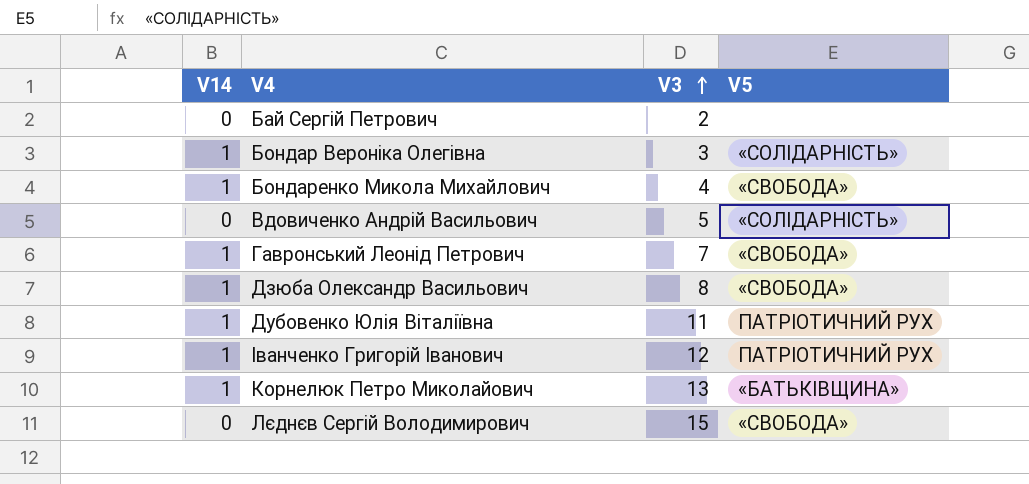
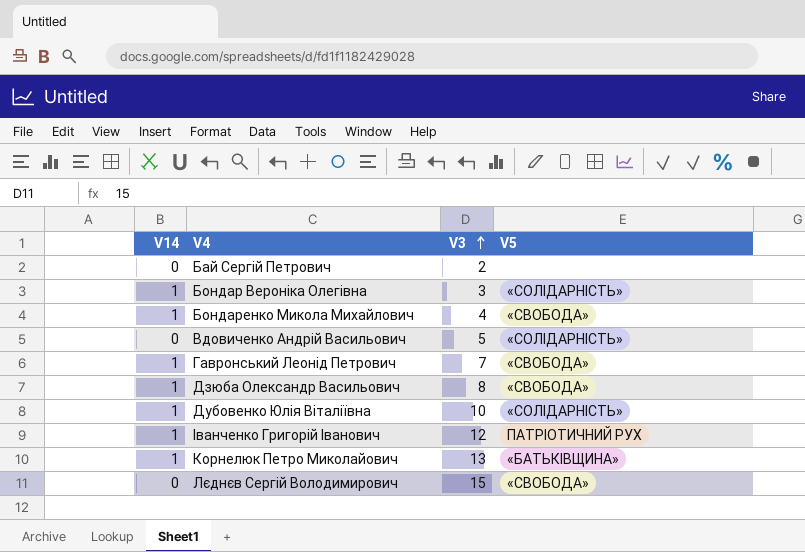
Дубовенко Юлія Віталіївна | V3: 11 -> 10
Дубовенко Юлія Віталіївна | V5: ПАТРІОТИЧНИЙ РУХ -> «СОЛІДАРНІСТЬ»

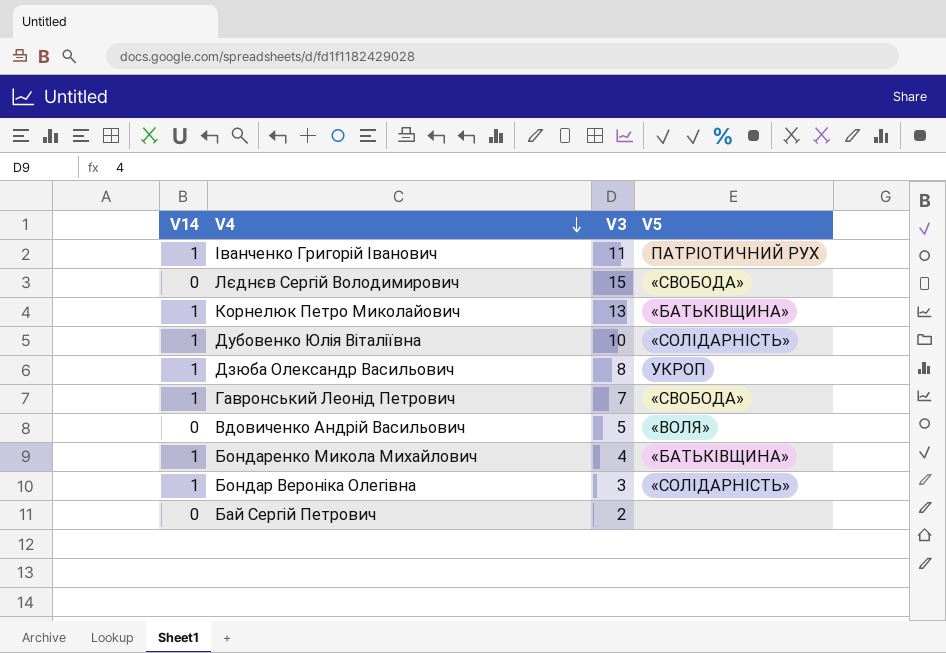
row order: V3 ascending -> V4 descending
Іванченко Григорій Іванович | V3: 12 -> 11
Дзюба Олександр Васильович | V5: «СВОБОДА» -> УКРОП
Вдовиченко Андрій Васильович | V5: «СОЛІДАРНІСТЬ» -> «ВОЛЯ»
Бондаренко Микола Михайлович | V5: «СВОБОДА» -> «БАТЬКІВЩИНА»

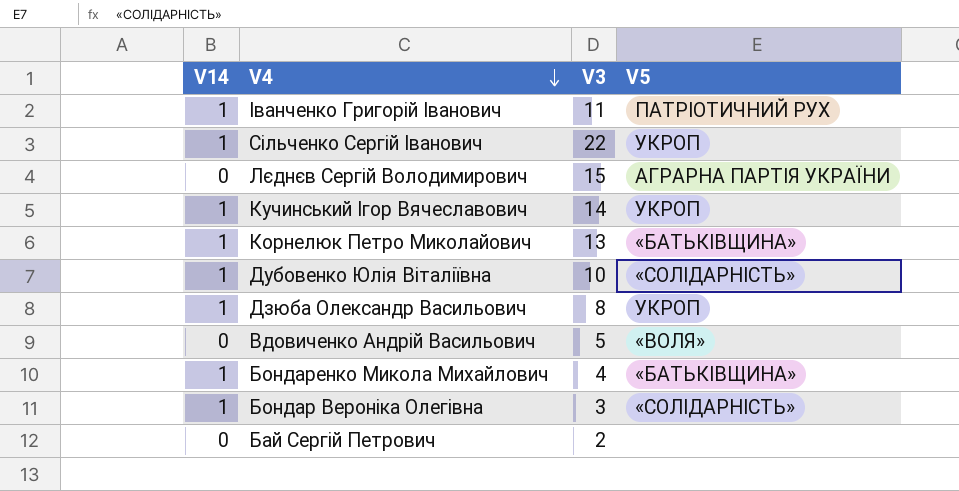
row Гавронський Леонід Петрович: 1 | 7 | «СВОБОДА» -> none
row Сільченко Сергій Іванович: none -> 1 | 22 | УКРОП
Лєднєв Сергій Володимирович | V5: «СВОБОДА» -> АГРАРНА ПАРТІЯ УКРАЇНИ
row Кучинський Ігор Вячеславович: none -> 1 | 14 | УКРОП

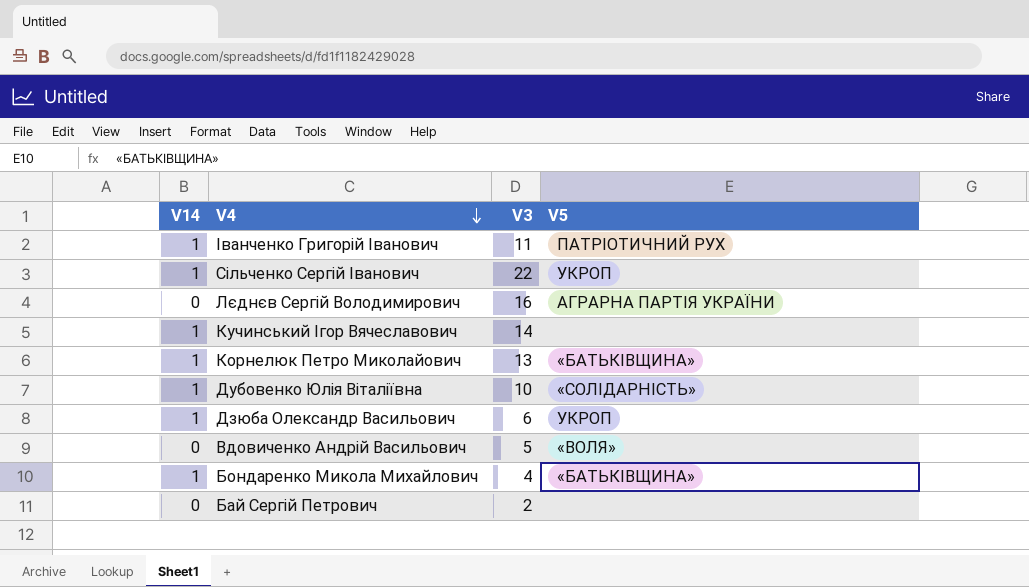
row Бондар Вероніка Олегівна: 1 | 3 | «СОЛІДАРНІСТЬ» -> none
Лєднєв Сергій Володимирович | V3: 15 -> 16
Кучинський Ігор Вячеславович | V5: УКРОП -> none
Дзюба Олександр Васильович | V3: 8 -> 6

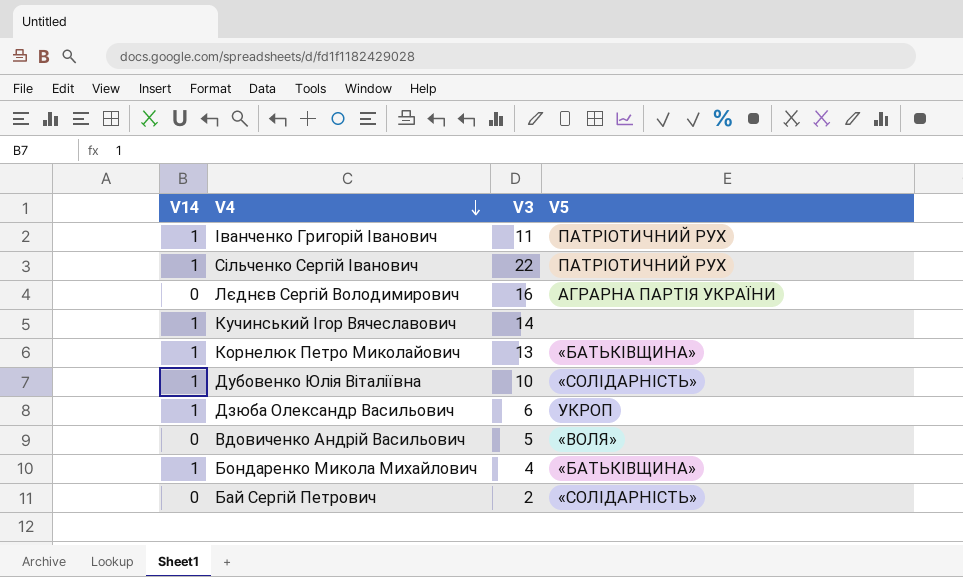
Сільченко Сергій Іванович | V5: УКРОП -> ПАТРІОТИЧНИЙ РУХ
Бай Сергій Петрович | V5: none -> «СОЛІДАРНІСТЬ»

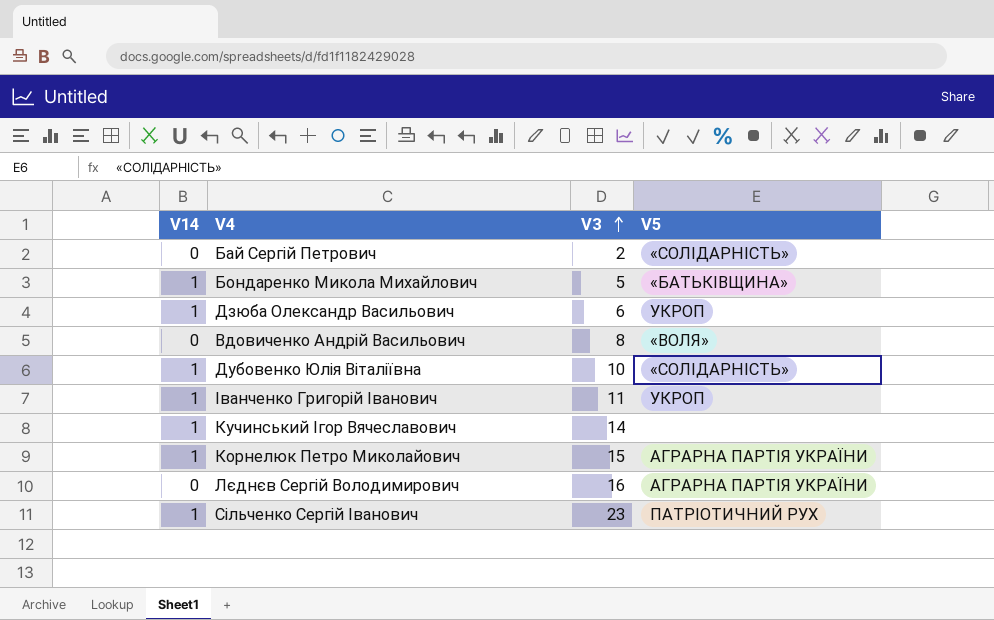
row order: V4 descending -> V3 ascending
Бондаренко Микола Михайлович | V3: 4 -> 5
Вдовиченко Андрій Васильович | V3: 5 -> 8
Іванченко Григорій Іванович | V5: ПАТРІОТИЧНИЙ РУХ -> УКРОП
Корнелюк Петро Миколайович | V3: 13 -> 15
Корнелюк Петро Миколайович | V5: «БАТЬКІВЩИНА» -> АГРАРНА ПАРТІЯ УКРАЇНИ
Сільченко Сергій Іванович | V3: 22 -> 23

